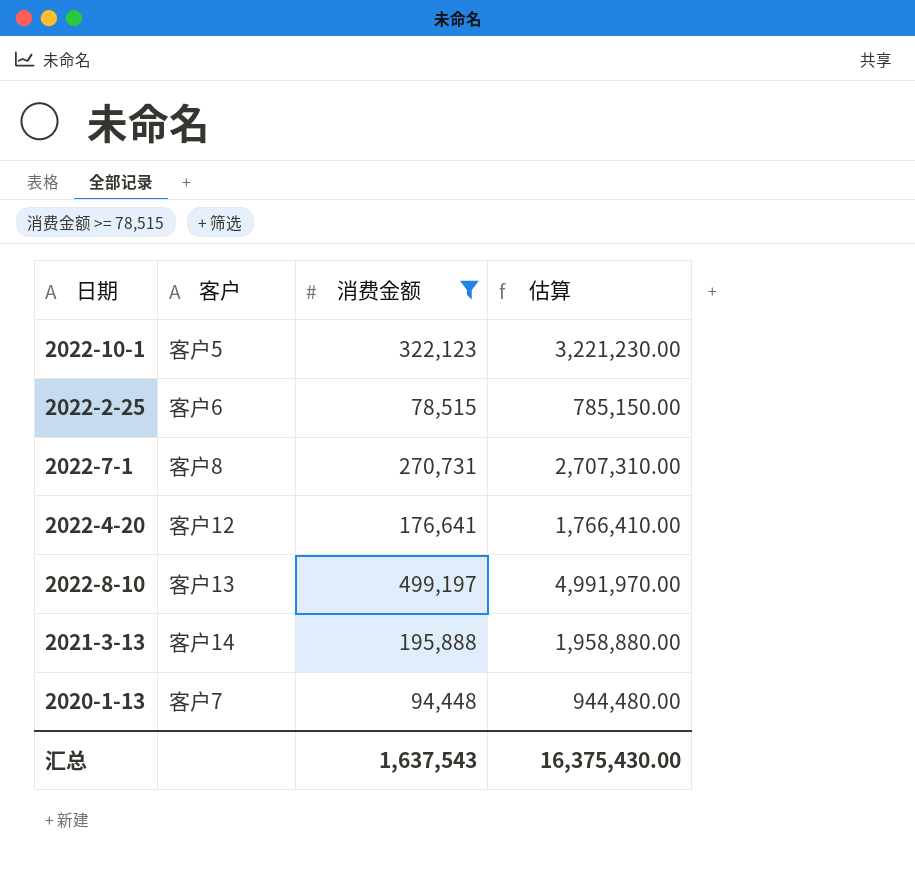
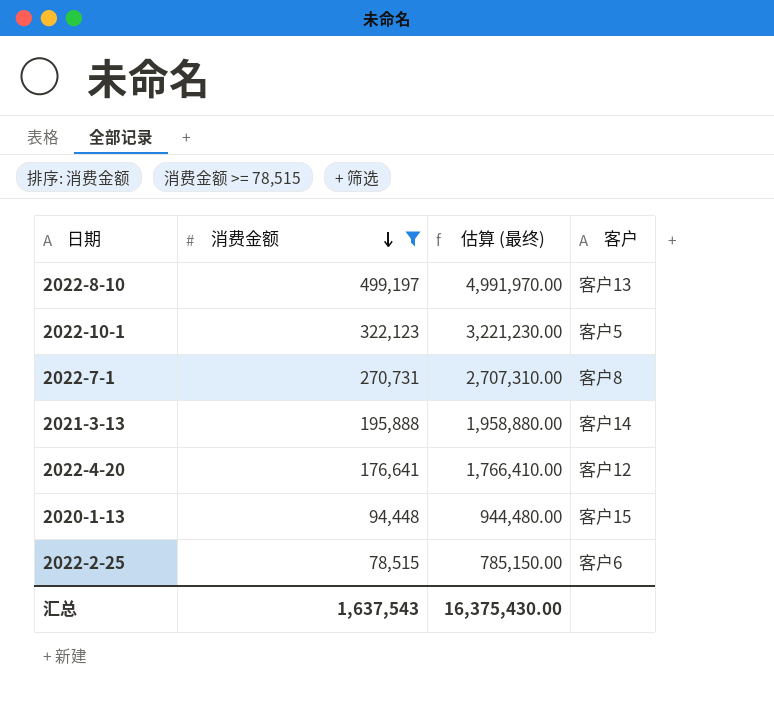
row order: none -> 消费金额 descending
column name: 估算 -> 估算 (最终)
column 客户 | position: 2 -> 4
2020-1-13 | 客户: 客户7 -> 客户15

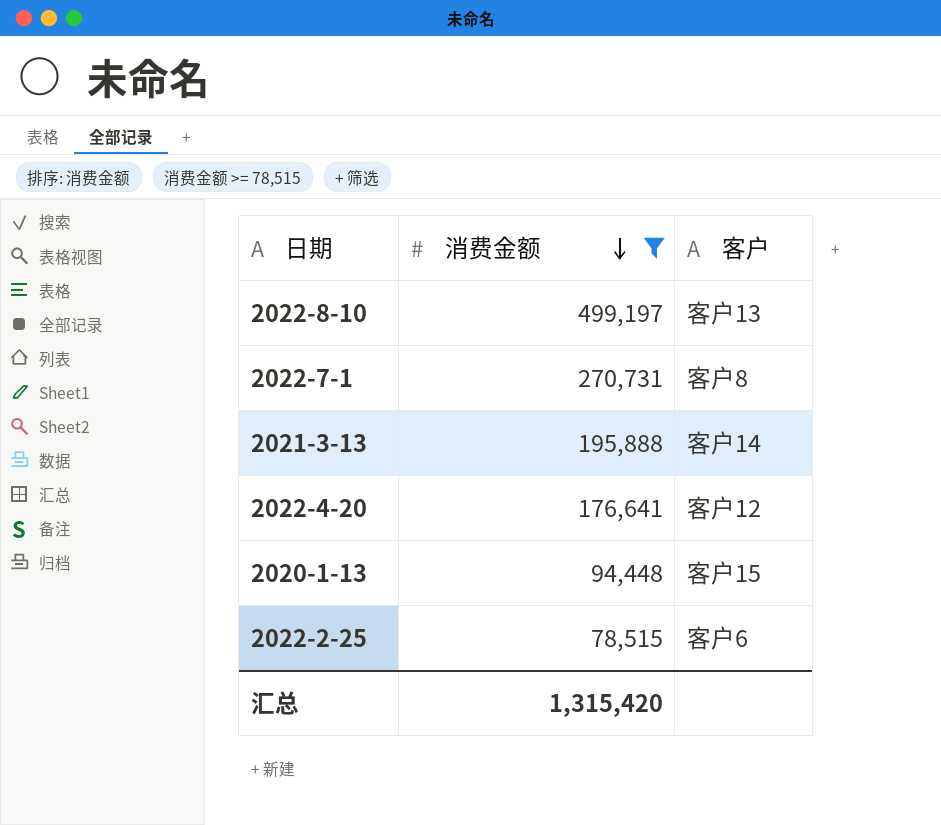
column 估算 (最终) | formula: [消费金额] * 10 -> none
row 2022-10-1: 322,123 | 3,221,230.00 | 客户5 -> none
汇总 | 消费金额: 1,637,543 -> 1,315,420

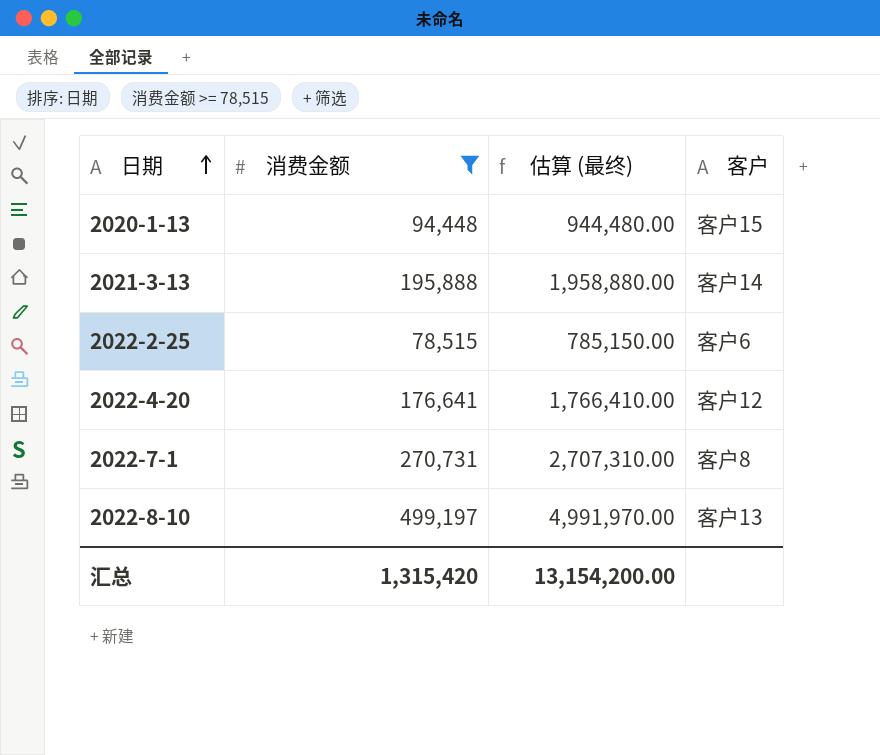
row order: 消费金额 descending -> 日期 ascending
column 估算 (最终) | formula: none -> [消费金额] * 10

